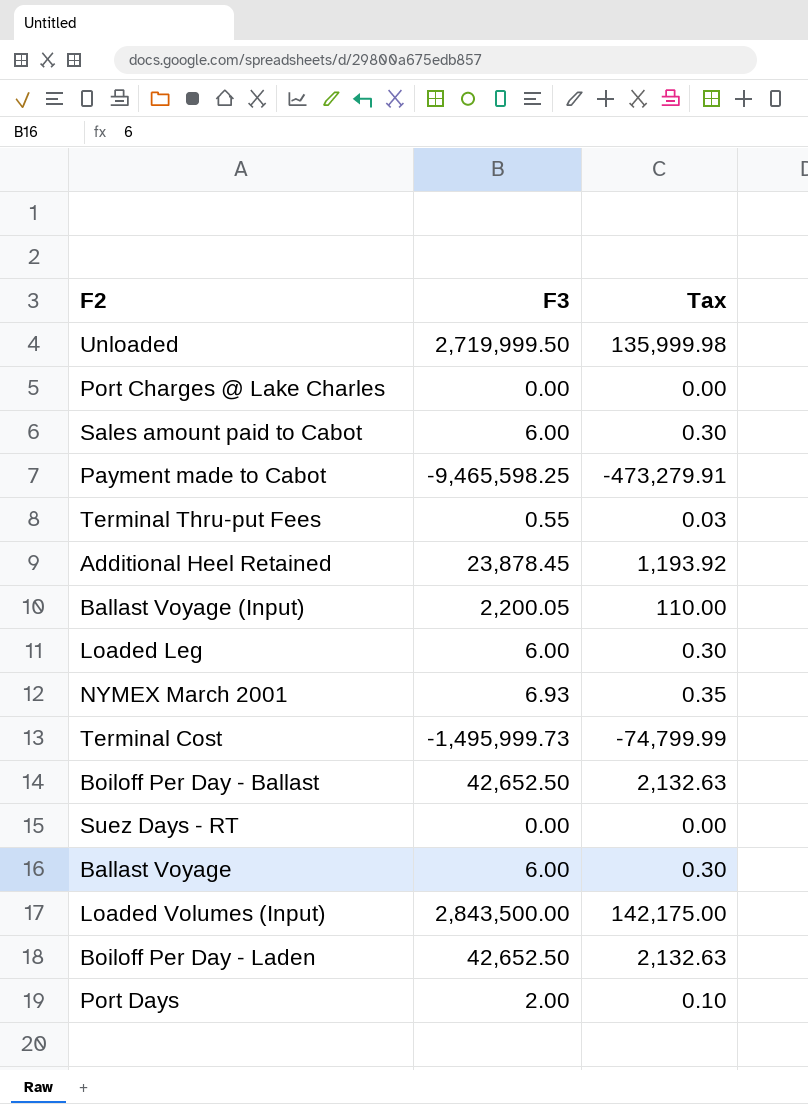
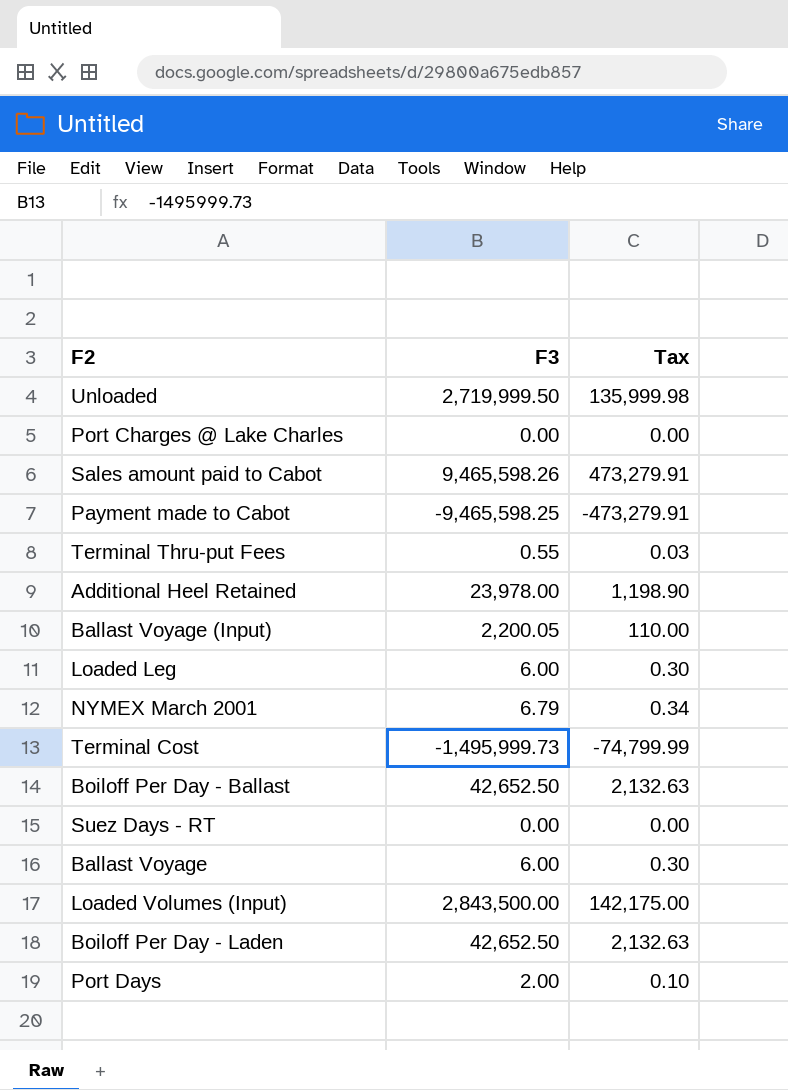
Sales amount paid to Cabot | F3: 6.00 -> 9,465,598.26
Sales amount paid to Cabot | Tax: 0.30 -> 473,279.91
Additional Heel Retained | F3: 23,878.45 -> 23,978.00
Additional Heel Retained | Tax: 1,193.92 -> 1,198.90
NYMEX March 2001 | F3: 6.93 -> 6.79
NYMEX March 2001 | Tax: 0.35 -> 0.34

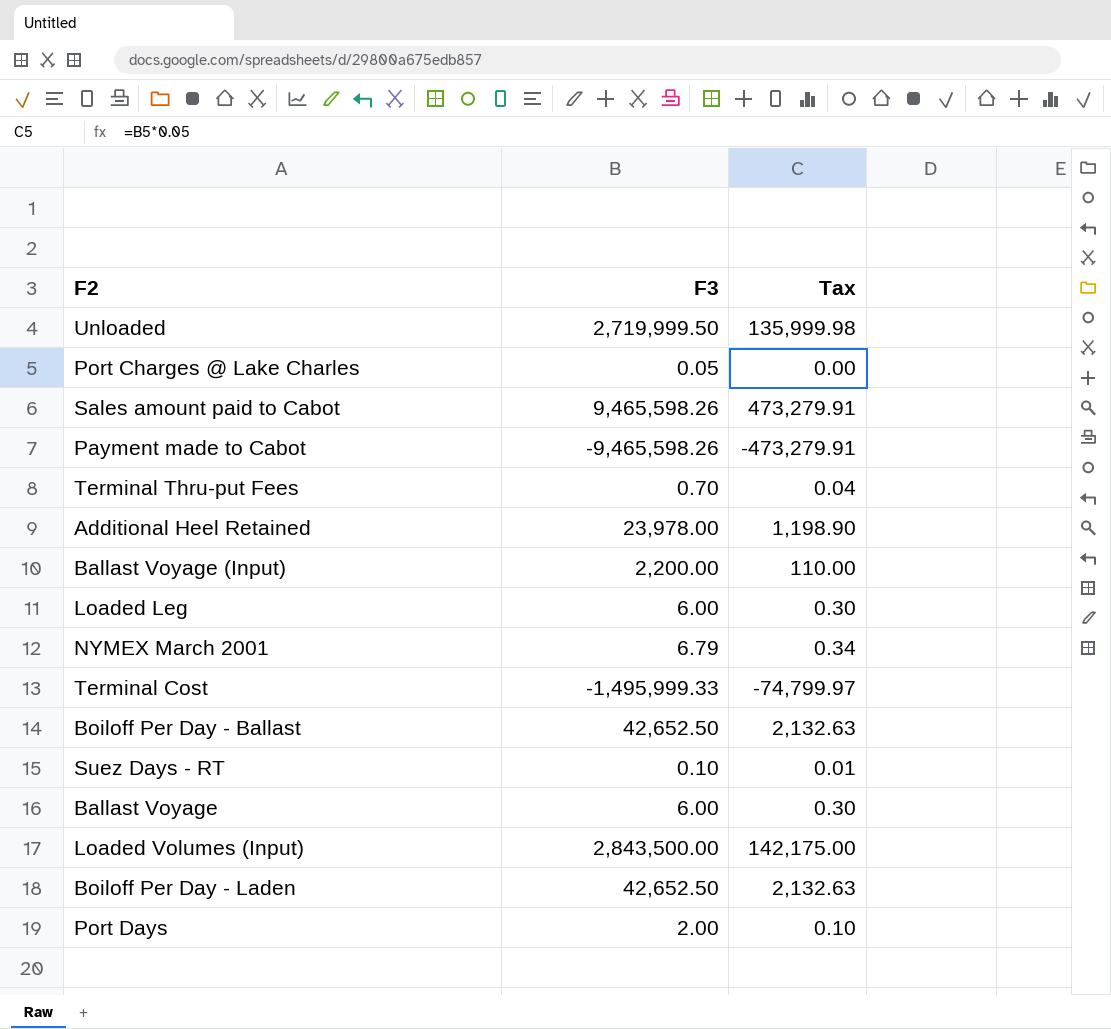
Port Charges @ Lake Charles | F3: 0.00 -> 0.05
Payment made to Cabot | F3: -9,465,598.25 -> -9,465,598.26
Terminal Thru-put Fees | F3: 0.55 -> 0.70
Terminal Thru-put Fees | Tax: 0.03 -> 0.04
Ballast Voyage (Input) | F3: 2,200.05 -> 2,200.00
Terminal Cost | F3: -1,495,999.73 -> -1,495,999.33
Terminal Cost | Tax: -74,799.99 -> -74,799.97
Suez Days - RT | F3: 0.00 -> 0.10
Suez Days - RT | Tax: 0.00 -> 0.01

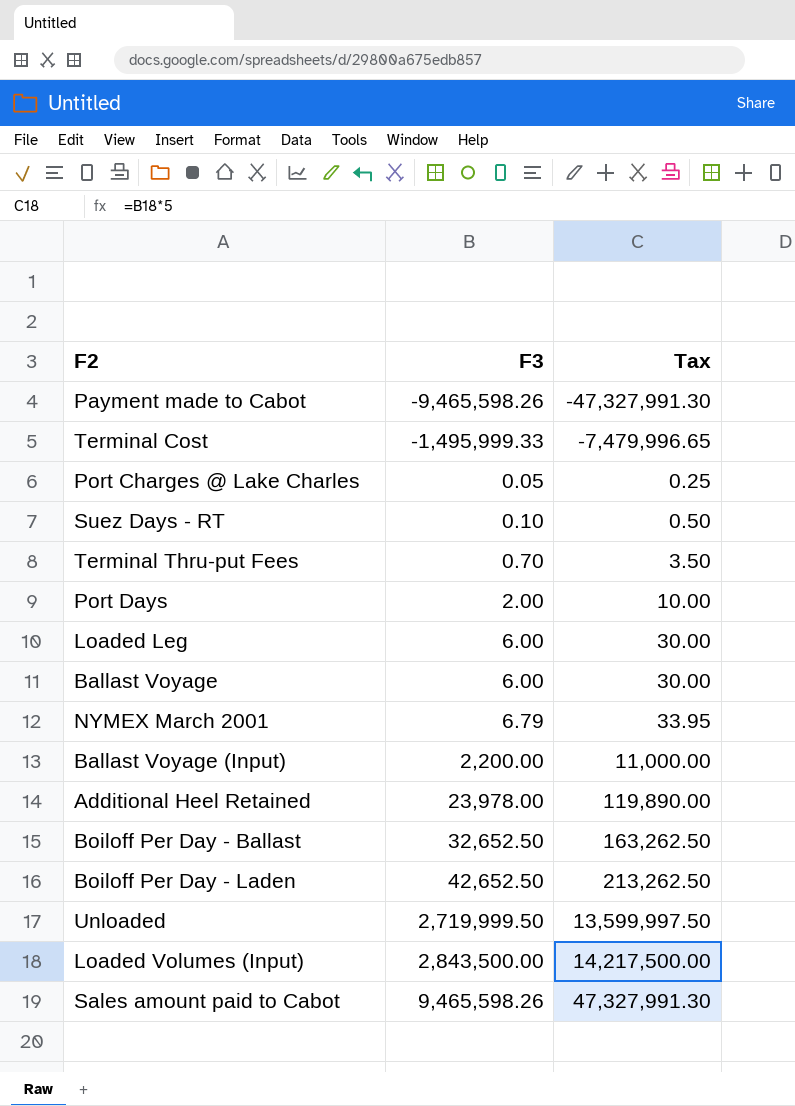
row order: none -> F3 ascending
column Tax | formula: [F3] * 0.05 -> [F3] * 5
Boiloff Per Day - Ballast | F3: 42,652.50 -> 32,652.50

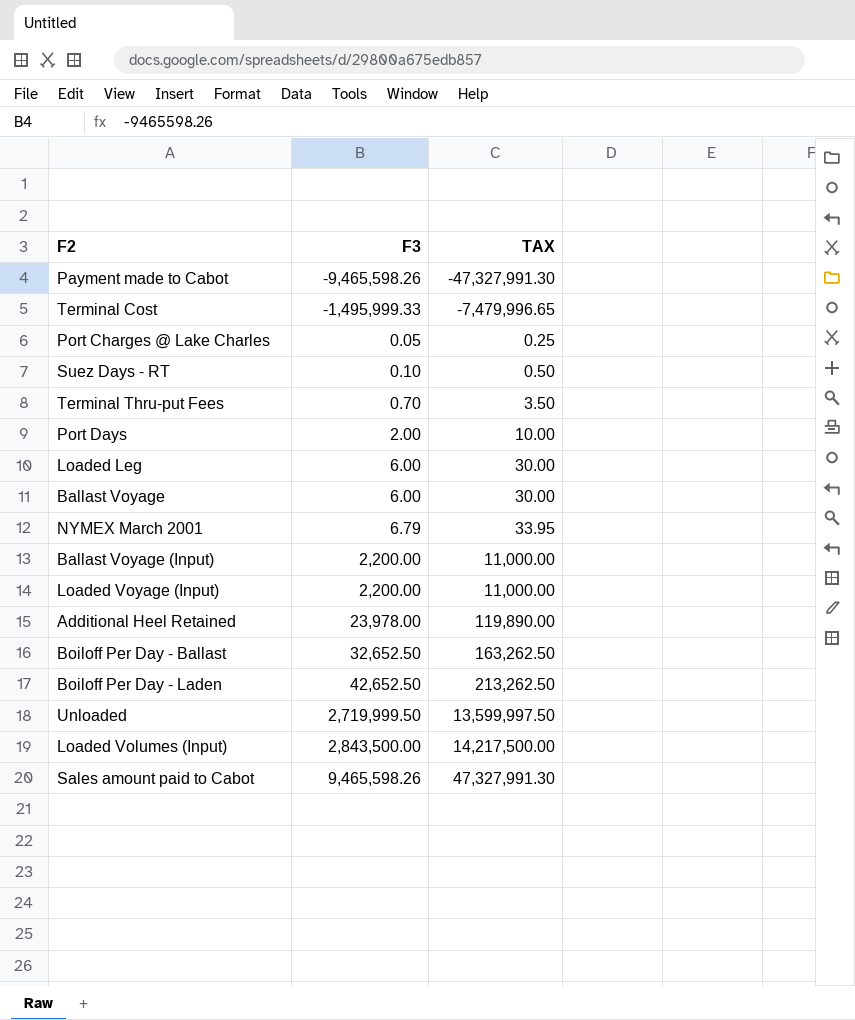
column name: Tax -> TAX
row Loaded Voyage (Input): none -> 2,200.00 | 11,000.00

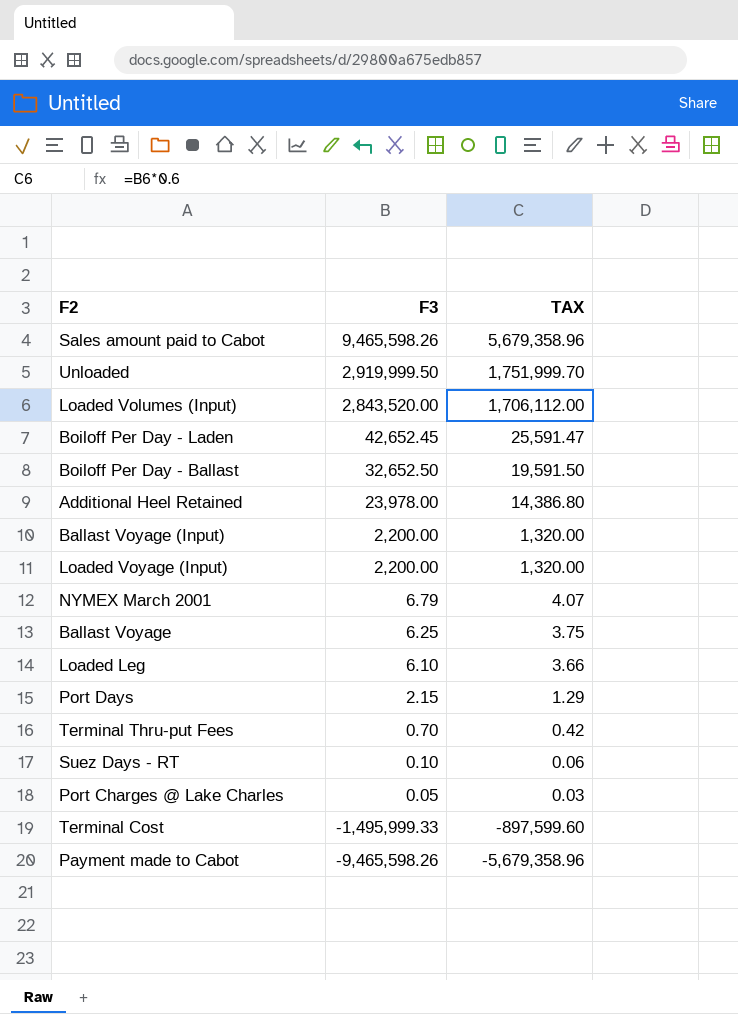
row order: F3 ascending -> F3 descending
column TAX | formula: [F3] * 5 -> [F3] * 0.6
Unloaded | F3: 2,719,999.50 -> 2,919,999.50
Loaded Volumes (Input) | F3: 2,843,500.00 -> 2,843,520.00
Boiloff Per Day - Laden | F3: 42,652.50 -> 42,652.45
Ballast Voyage | F3: 6.00 -> 6.25
Loaded Leg | F3: 6.00 -> 6.10
Port Days | F3: 2.00 -> 2.15

